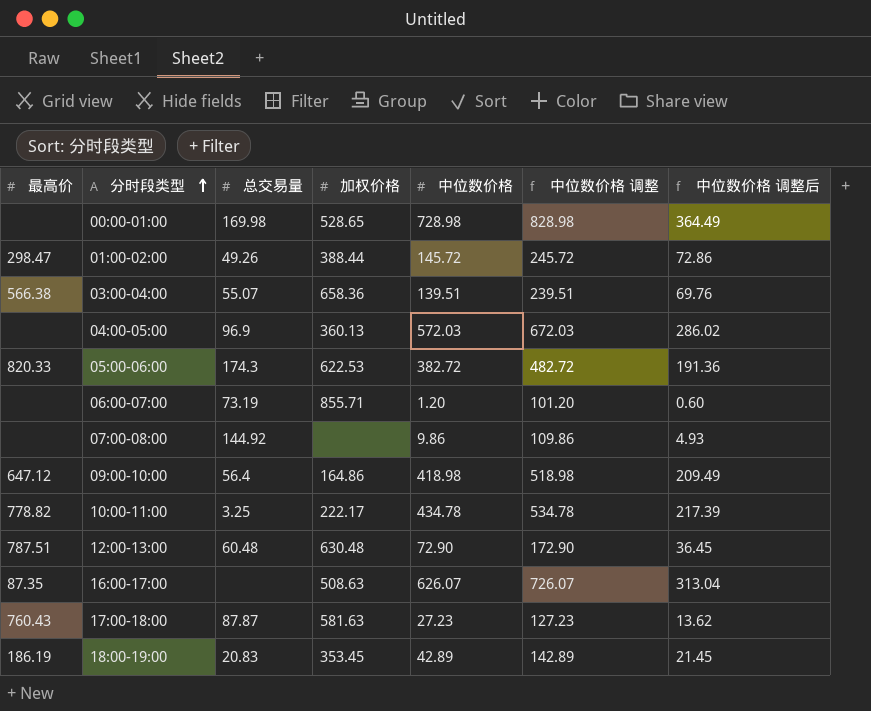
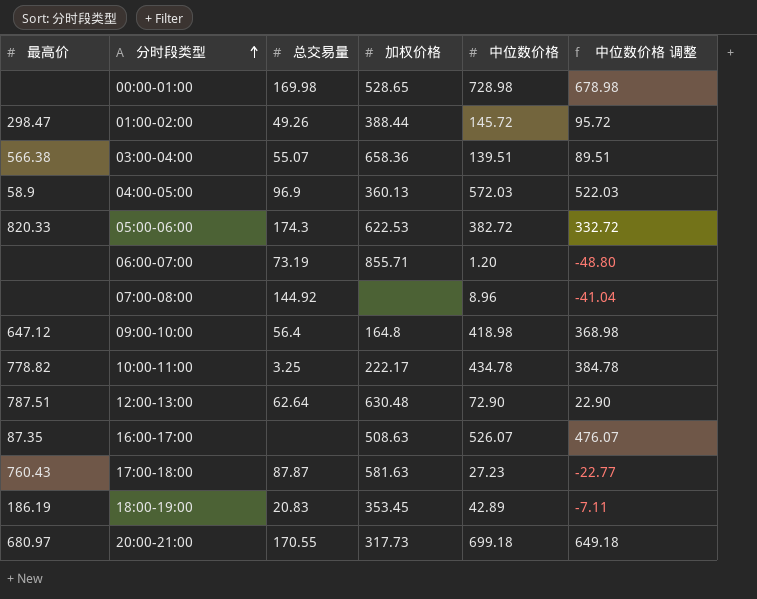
column 中位数价格 调整后 | formula: [中位数价格] * 0.5 -> none
column 中位数价格 调整 | formula: [中位数价格] + 100 -> [中位数价格] - 50
04:00-05:00 | 最高价: none -> 58.9
07:00-08:00 | 中位数价格: 9.86 -> 8.96
09:00-10:00 | 加权价格: 164.86 -> 164.8
12:00-13:00 | 总交易量: 60.48 -> 62.64
16:00-17:00 | 中位数价格: 626.07 -> 526.07
row 20:00-21:00: none -> 680.97 | 170.55 | 317.73 | 699.18 | 649.18

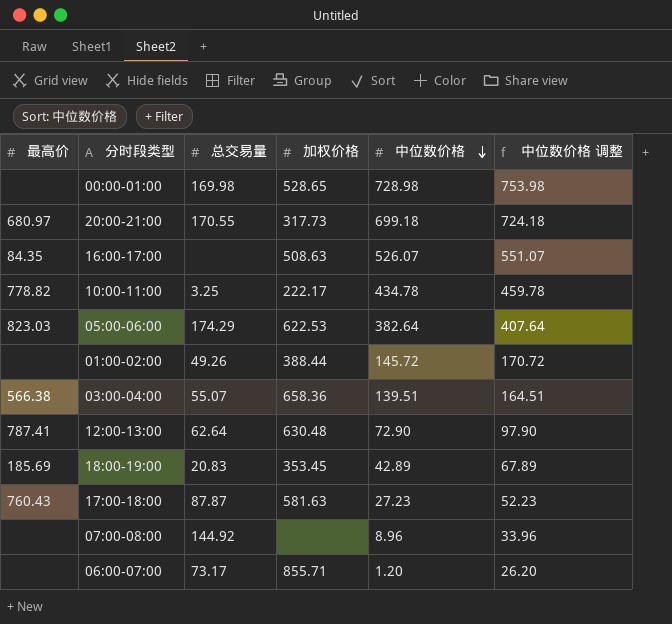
row order: 分时段类型 ascending -> 中位数价格 descending
column 中位数价格 调整 | formula: [中位数价格] - 50 -> [中位数价格] + 25
row 04:00-05:00: 58.9 | 96.9 | 360.13 | 572.03 | 522.03 -> none
row 09:00-10:00: 647.12 | 56.4 | 164.8 | 418.98 | 368.98 -> none
16:00-17:00 | 最高价: 87.35 -> 84.35
05:00-06:00 | 最高价: 820.33 -> 823.03
05:00-06:00 | 总交易量: 174.3 -> 174.29
05:00-06:00 | 中位数价格: 382.72 -> 382.64
01:00-02:00 | 最高价: 298.47 -> none
12:00-13:00 | 最高价: 787.51 -> 787.41
18:00-19:00 | 最高价: 186.19 -> 185.69
06:00-07:00 | 总交易量: 73.19 -> 73.17

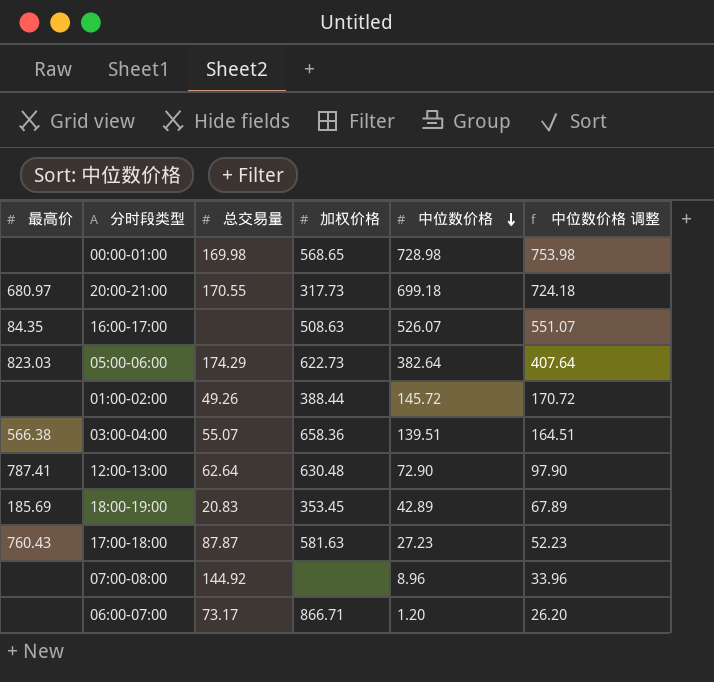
row 10:00-11:00: 778.82 | 3.25 | 222.17 | 434.78 | 459.78 -> none
00:00-01:00 | 加权价格: 528.65 -> 568.65
05:00-06:00 | 加权价格: 622.53 -> 622.73
06:00-07:00 | 加权价格: 855.71 -> 866.71

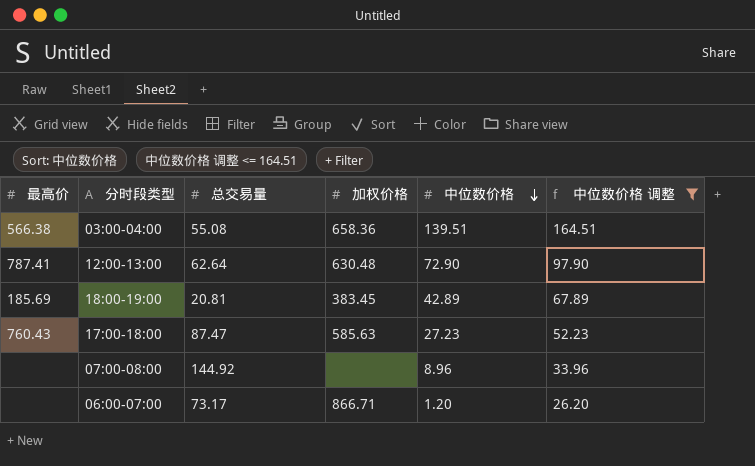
filter: none -> 中位数价格 调整 <= 164.51
03:00-04:00 | 总交易量: 55.07 -> 55.08
18:00-19:00 | 总交易量: 20.83 -> 20.81
18:00-19:00 | 加权价格: 353.45 -> 383.45
17:00-18:00 | 总交易量: 87.87 -> 87.47
17:00-18:00 | 加权价格: 581.63 -> 585.63

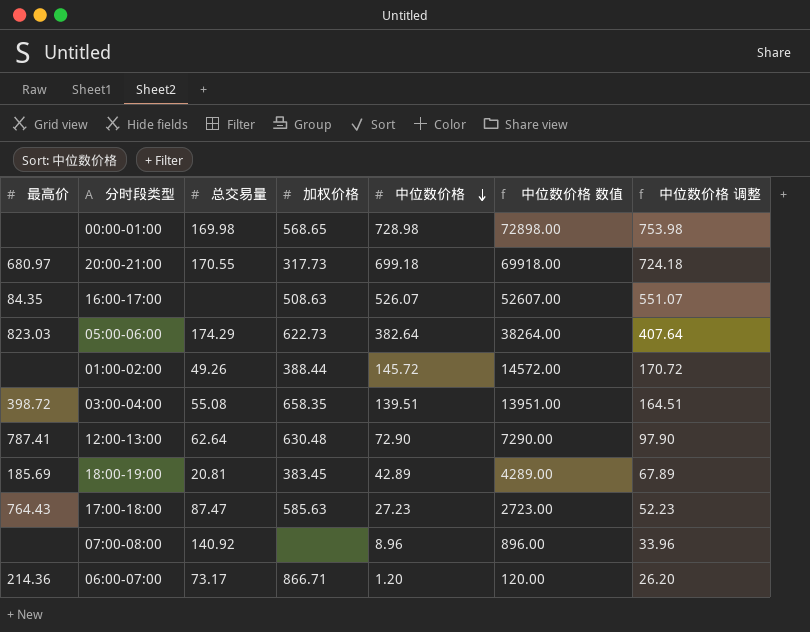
filter: 中位数价格 调整 <= 164.51 -> none
column 中位数价格 数值 | formula: none -> [中位数价格] * 100
03:00-04:00 | 最高价: 566.38 -> 398.72
03:00-04:00 | 加权价格: 658.36 -> 658.35
17:00-18:00 | 最高价: 760.43 -> 764.43
07:00-08:00 | 总交易量: 144.92 -> 140.92
06:00-07:00 | 最高价: none -> 214.36

